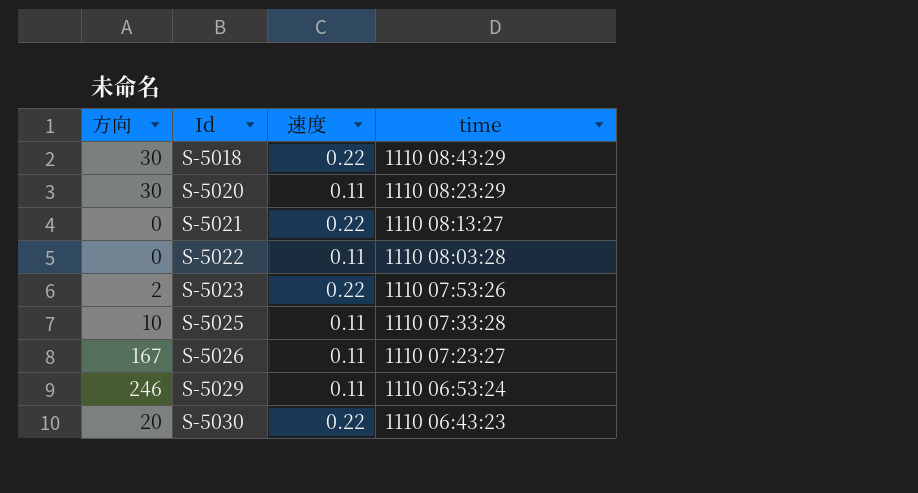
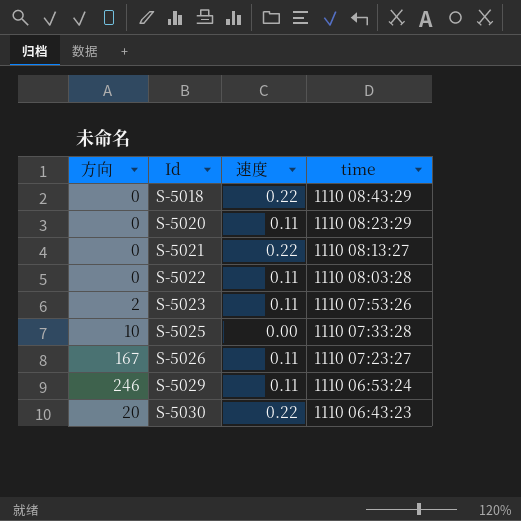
S-5018 | 方向: 30 -> 0
S-5020 | 方向: 30 -> 0
S-5023 | 速度: 0.22 -> 0.11
S-5025 | 速度: 0.11 -> 0.00

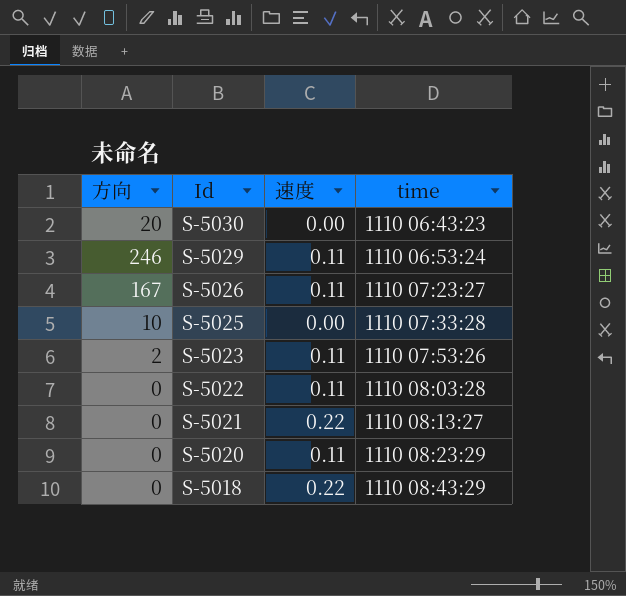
row order: Id ascending -> Id descending
S-5030 | 速度: 0.22 -> 0.00

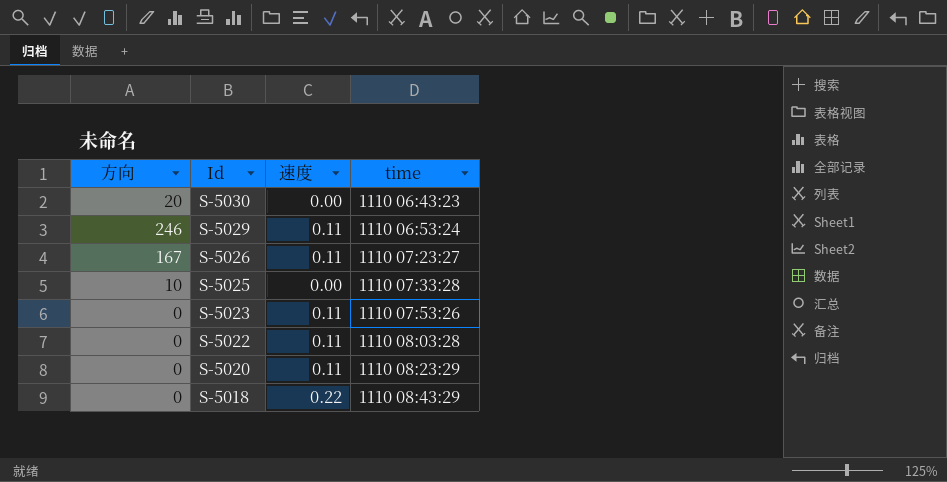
row S-5021: 0 | 0.22 | 1110 08:13:27 -> none
S-5023 | 方向: 2 -> 0

